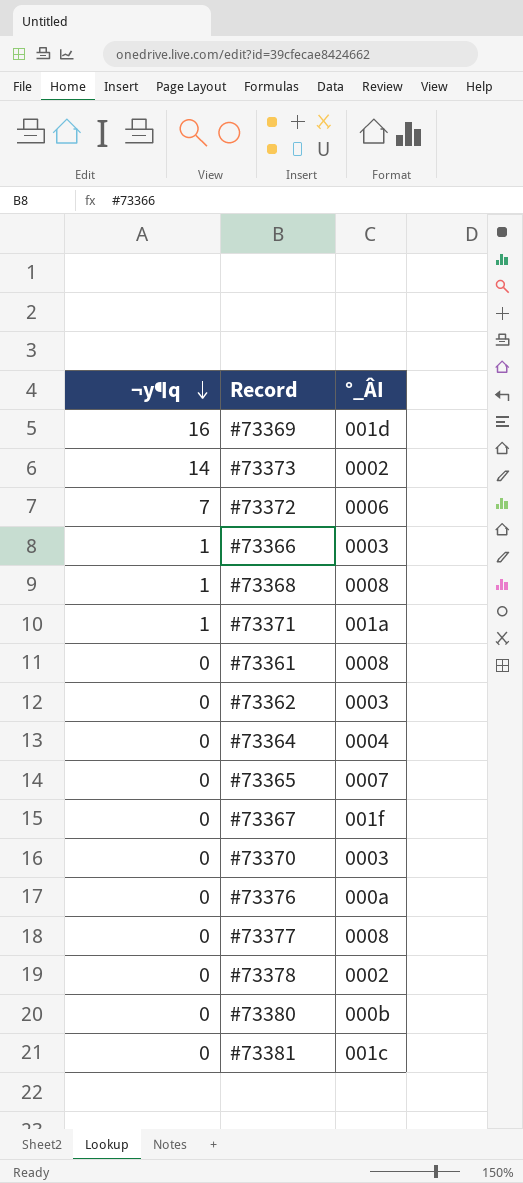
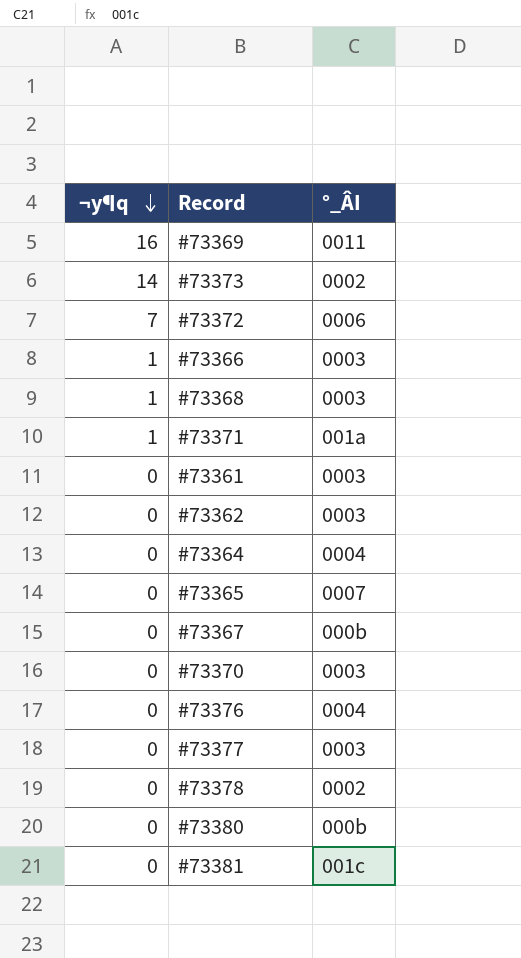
#73369 | °_ÂI: 001d -> 0011
#73368 | °_ÂI: 0008 -> 0003
#73361 | °_ÂI: 0008 -> 0003
#73367 | °_ÂI: 001f -> 000b
#73376 | °_ÂI: 000a -> 0004
#73377 | °_ÂI: 0008 -> 0003

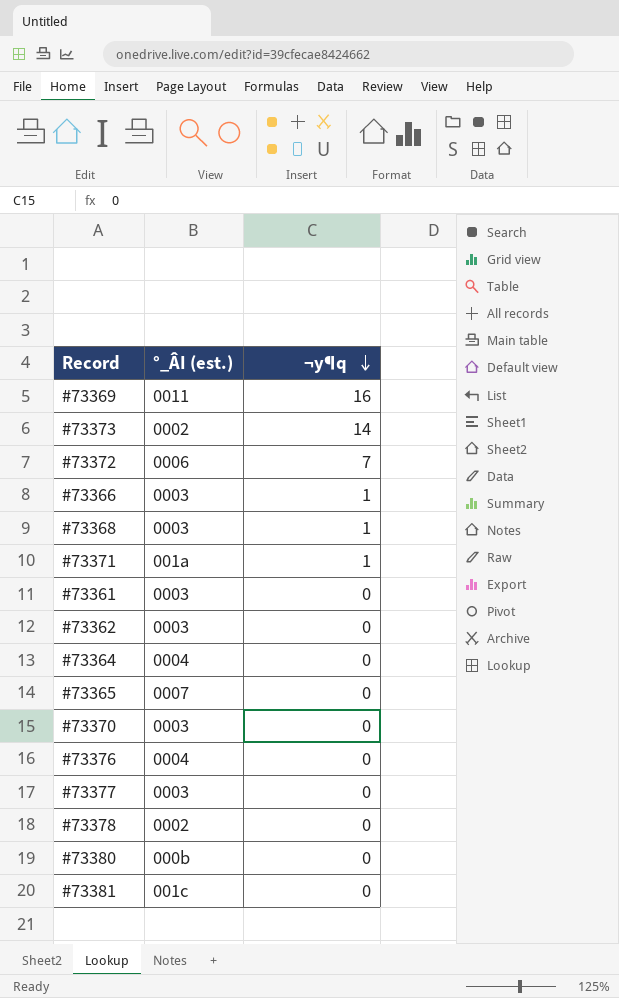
column name: °_ÂI -> °_ÂI (est.)
column ¬y¶q | position: 1 -> 3
row #73367: 0 | 000b -> none

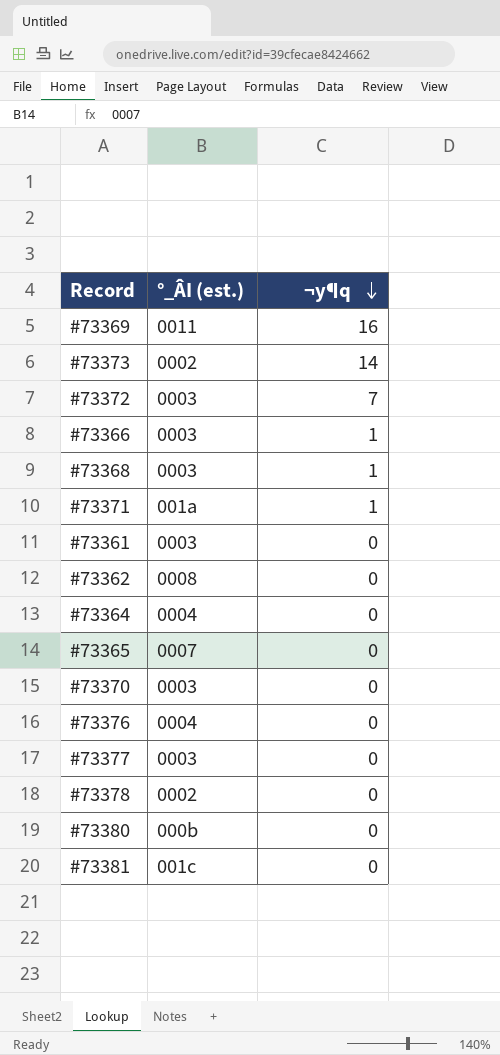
#73372 | °_ÂI (est.): 0006 -> 0003
#73362 | °_ÂI (est.): 0003 -> 0008

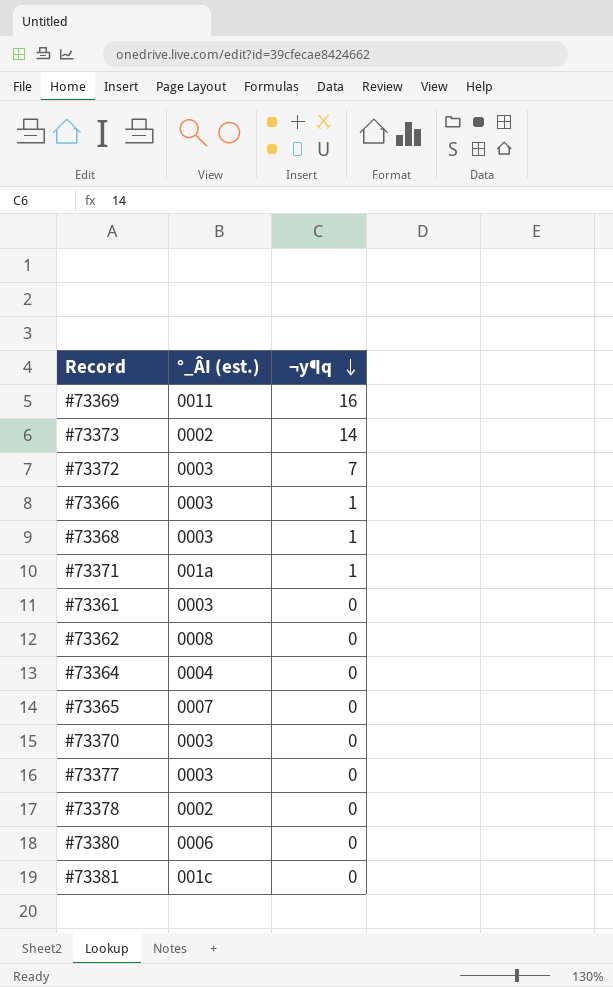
row #73376: 0004 | 0 -> none
#73380 | °_ÂI (est.): 000b -> 0006

